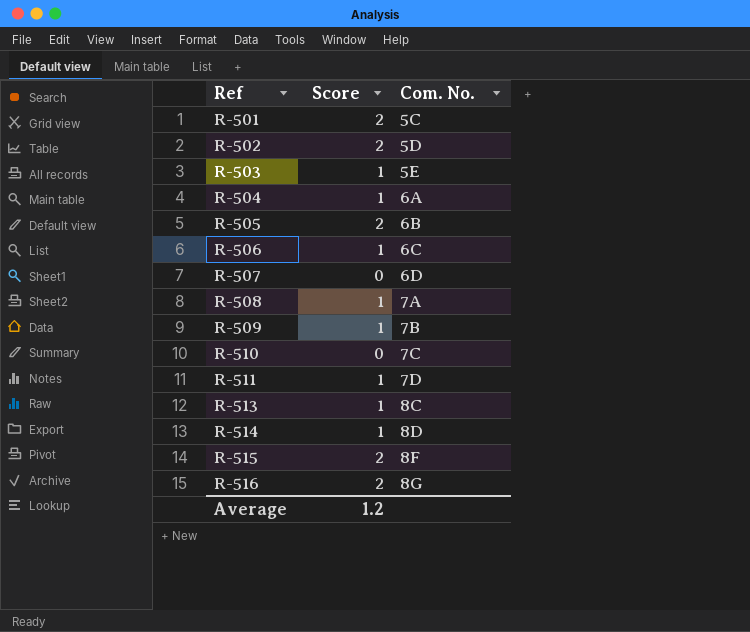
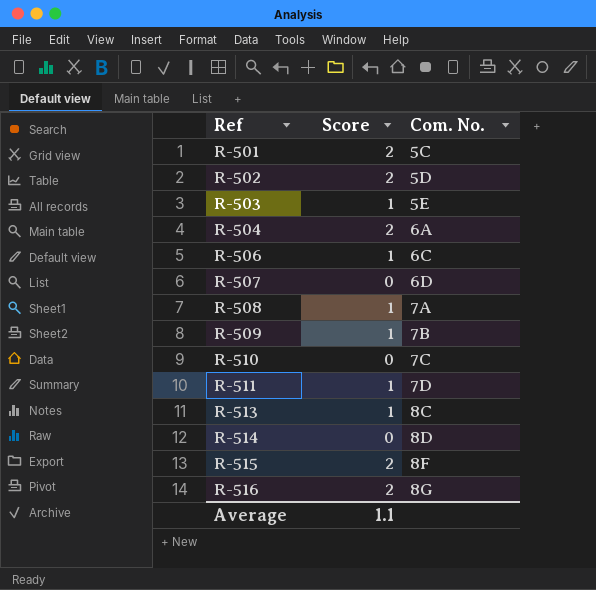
row R-505: 2 | 6B -> none
R-504 | Score: 1 -> 2
R-514 | Score: 1 -> 0
Average | Score: 1.2 -> 1.1

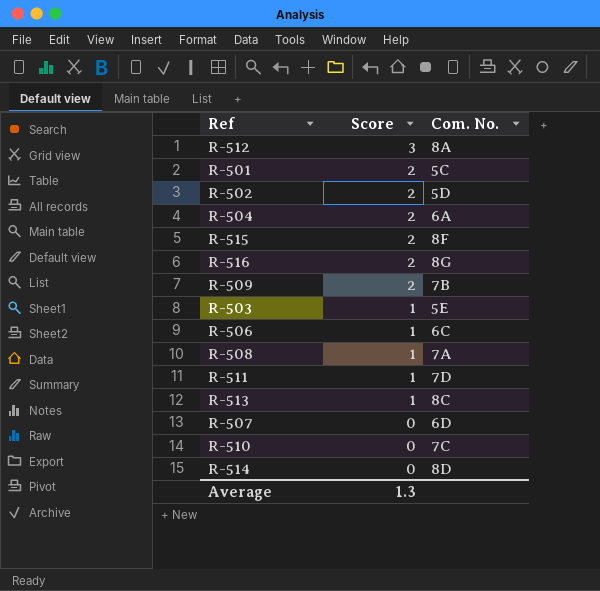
row order: Ref ascending -> Score descending
row R-512: none -> 3 | 8A
R-509 | Score: 1 -> 2
Average | Score: 1.1 -> 1.3

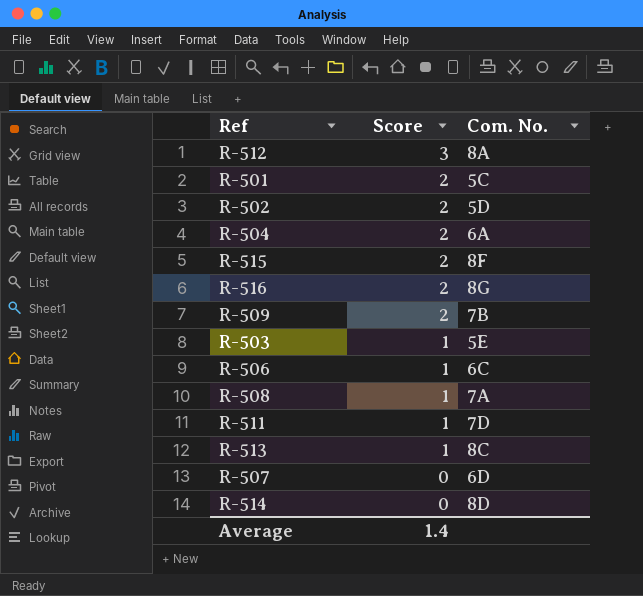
row R-510: 0 | 7C -> none
Average | Score: 1.3 -> 1.4

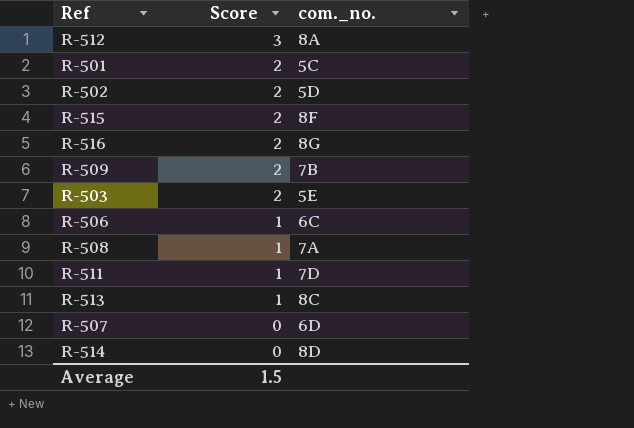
column name: Com. No. -> com._no.
row R-504: 2 | 6A -> none
R-503 | Score: 1 -> 2
Average | Score: 1.4 -> 1.5

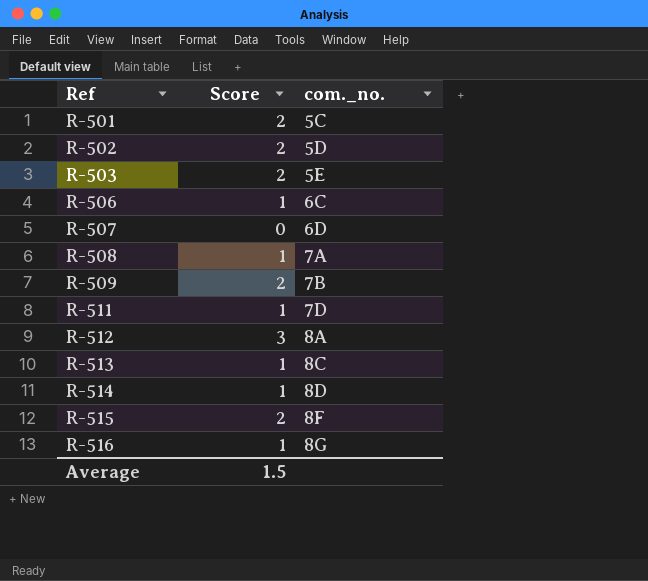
row order: Score descending -> Ref ascending
R-514 | Score: 0 -> 1
R-516 | Score: 2 -> 1

